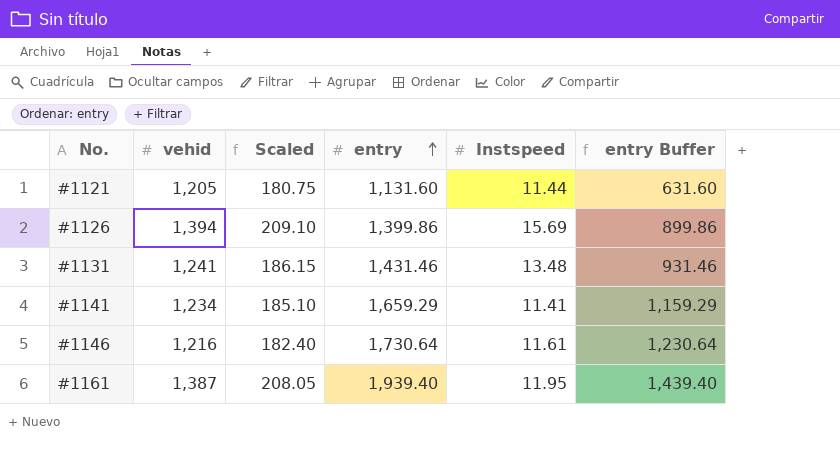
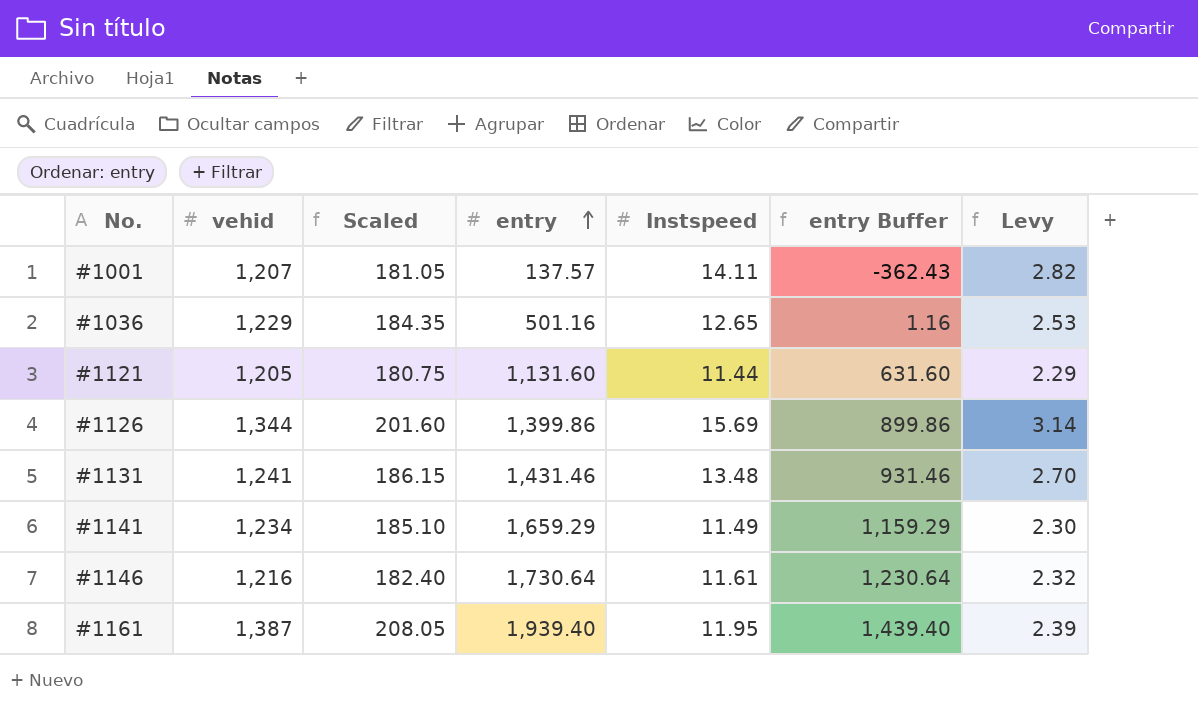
column Levy | formula: none -> [Instspeed] * 0.2
row #1001: none -> 1,207 | 181.05 | 137.57 | 14.11 | -362.43 | 2.82
row #1036: none -> 1,229 | 184.35 | 501.16 | 12.65 | 1.16 | 2.53
#1126 | vehid: 1,394 -> 1,344
#1126 | Scaled: 209.10 -> 201.60
#1141 | Instspeed: 11.41 -> 11.49

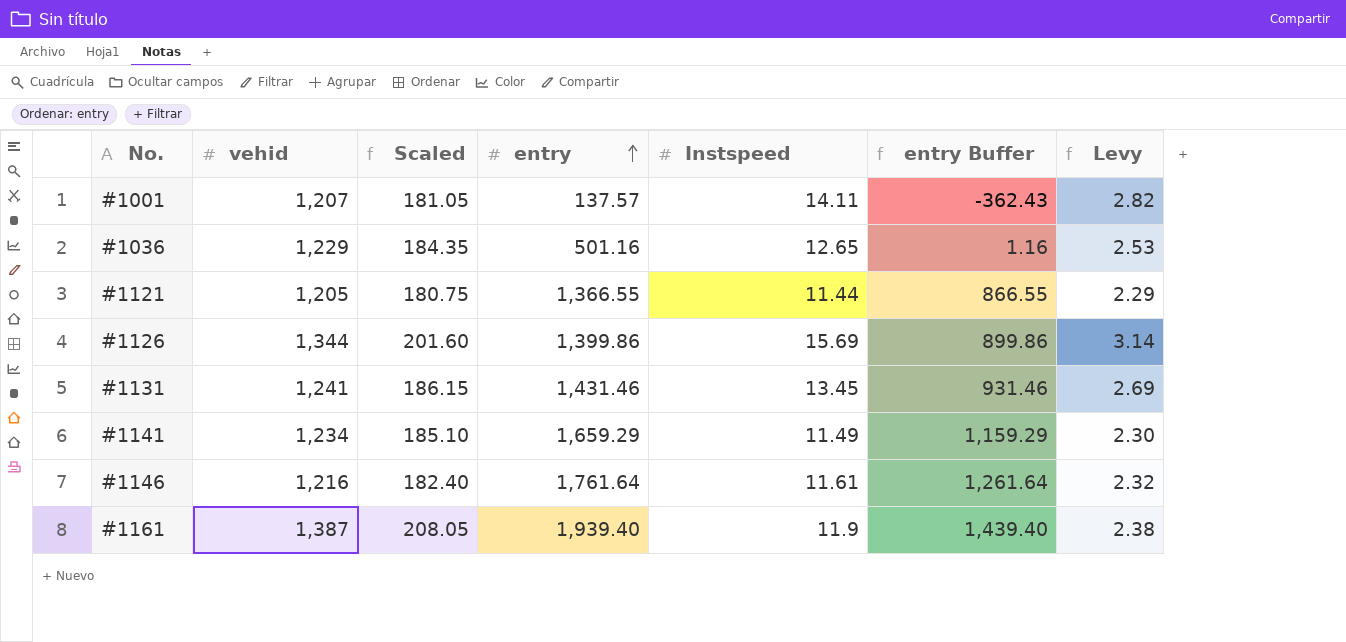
#1121 | entry: 1,131.60 -> 1,366.55
#1121 | entry Buffer: 631.60 -> 866.55
#1131 | Instspeed: 13.48 -> 13.45
#1131 | Levy: 2.70 -> 2.69
#1146 | entry: 1,730.64 -> 1,761.64
#1146 | entry Buffer: 1,230.64 -> 1,261.64
#1161 | Instspeed: 11.95 -> 11.9
#1161 | Levy: 2.39 -> 2.38

